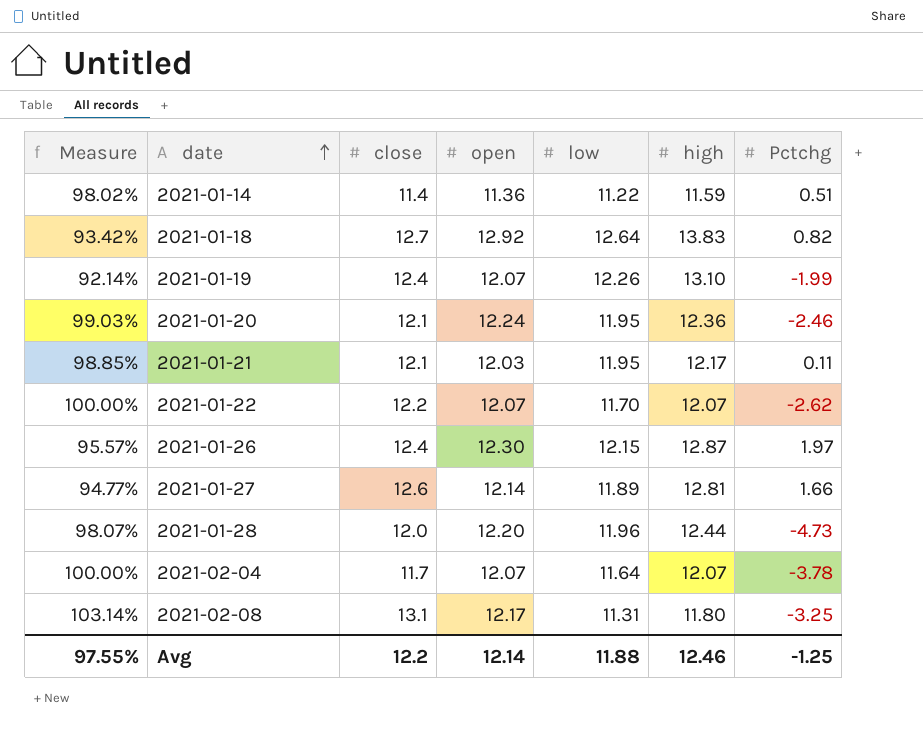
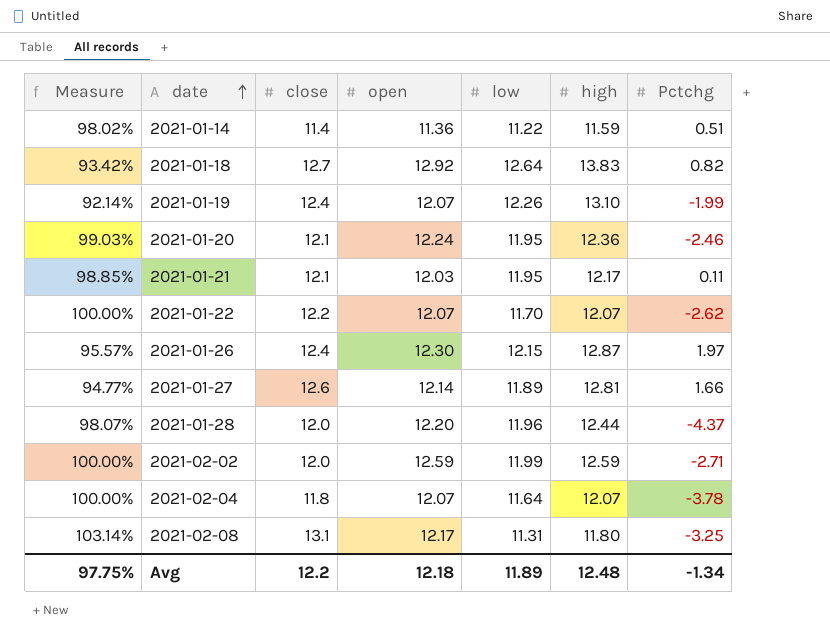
2021-01-28 | Pctchg: -4.73 -> -4.37
row 2021-02-02: none -> 100.00% | 12.0 | 12.59 | 11.99 | 12.59 | -2.71
2021-02-04 | close: 11.7 -> 11.8
Avg | Measure: 97.55% -> 97.75%
Avg | open: 12.14 -> 12.18
Avg | low: 11.88 -> 11.89
Avg | high: 12.46 -> 12.48
Avg | Pctchg: -1.25 -> -1.34

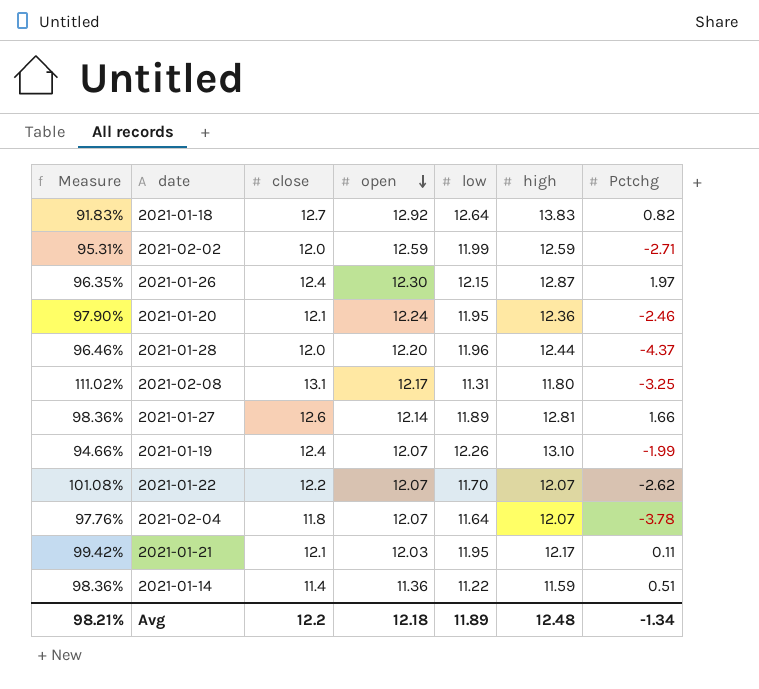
row order: date ascending -> open descending
column Measure | formula: [open] / [high] -> [close] / [high]
Avg | Measure: 97.75% -> 98.21%

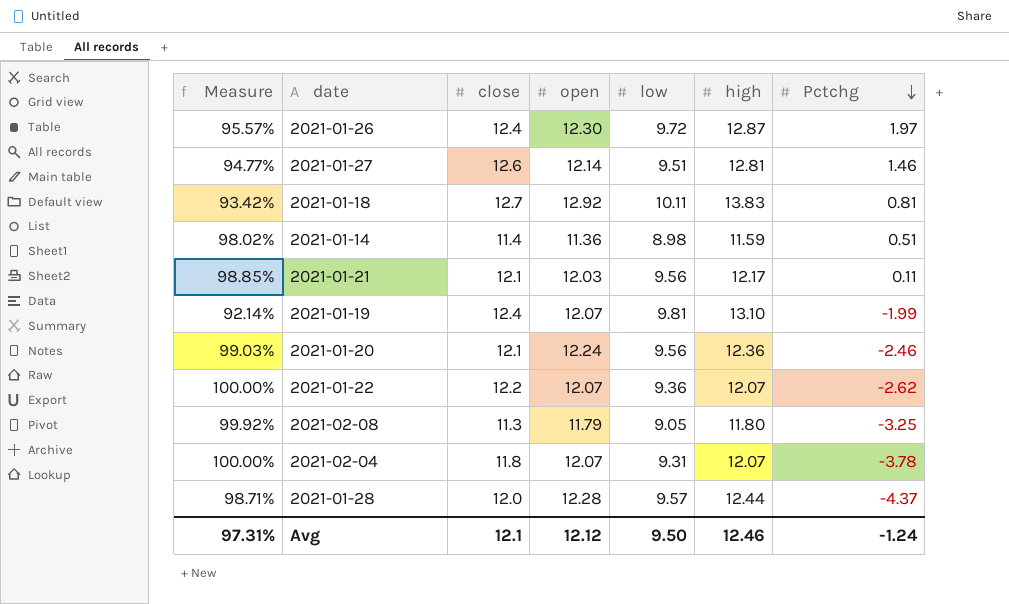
row order: open descending -> Pctchg descending
column Measure | formula: [close] / [high] -> [open] / [high]
row 2021-02-02: 95.31% | 12.0 | 12.59 | 11.99 | 12.59 | -2.71 -> none
2021-01-26 | low: 12.15 -> 9.72
2021-01-27 | low: 11.89 -> 9.51
2021-01-27 | Pctchg: 1.66 -> 1.46
2021-01-18 | low: 12.64 -> 10.11
2021-01-18 | Pctchg: 0.82 -> 0.81
2021-01-14 | low: 11.22 -> 8.98
2021-01-21 | low: 11.95 -> 9.56
2021-01-19 | low: 12.26 -> 9.81
2021-01-20 | low: 11.95 -> 9.56
2021-01-22 | low: 11.70 -> 9.36
2021-02-08 | close: 13.1 -> 11.3
2021-02-08 | open: 12.17 -> 11.79
2021-02-08 | low: 11.31 -> 9.05
2021-02-04 | low: 11.64 -> 9.31
2021-01-28 | open: 12.20 -> 12.28
2021-01-28 | low: 11.96 -> 9.57
Avg | Measure: 98.21% -> 97.31%
Avg | close: 12.2 -> 12.1
Avg | open: 12.18 -> 12.12
Avg | low: 11.89 -> 9.50
Avg | high: 12.48 -> 12.46
Avg | Pctchg: -1.34 -> -1.24

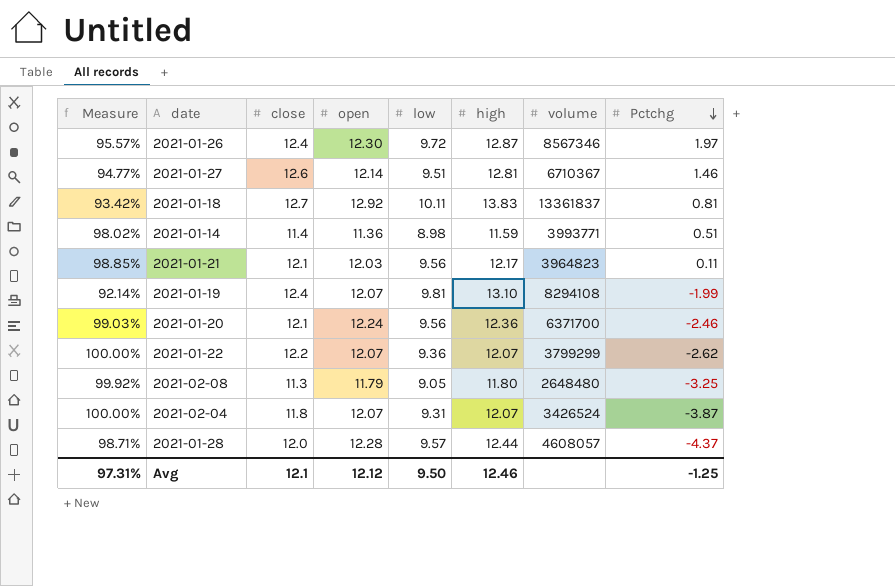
column volume | position: none -> 7
2021-02-04 | Pctchg: -3.78 -> -3.87
Avg | Pctchg: -1.24 -> -1.25

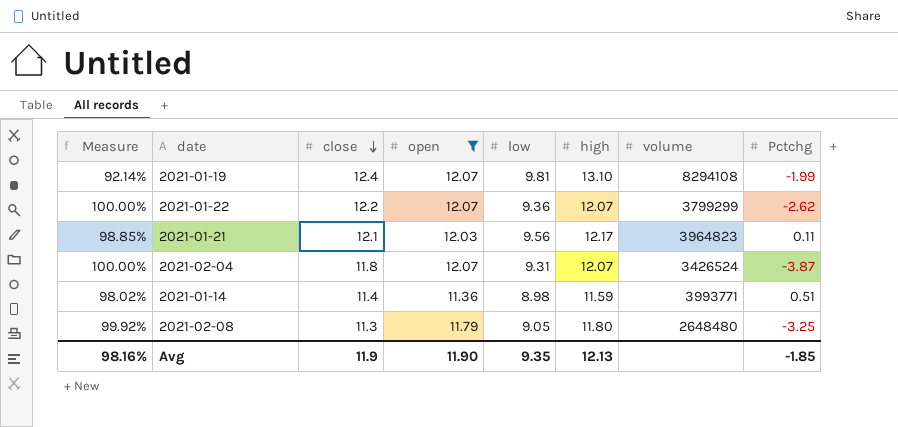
filter: none -> open <= 12.07
row order: Pctchg descending -> close descending
Avg | Measure: 97.31% -> 98.16%
Avg | close: 12.1 -> 11.9
Avg | open: 12.12 -> 11.90
Avg | low: 9.50 -> 9.35
Avg | high: 12.46 -> 12.13
Avg | Pctchg: -1.25 -> -1.85

